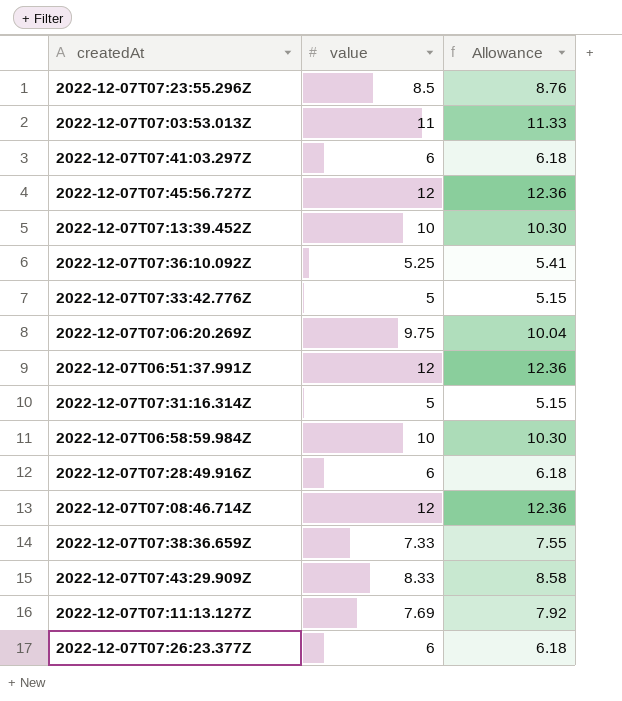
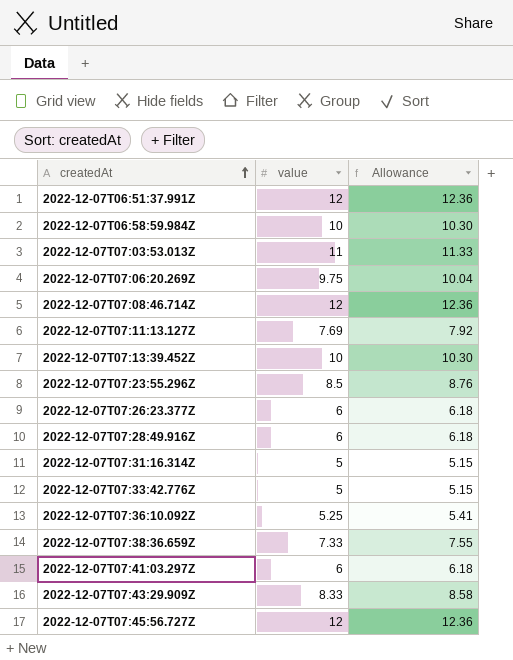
row order: none -> createdAt ascending

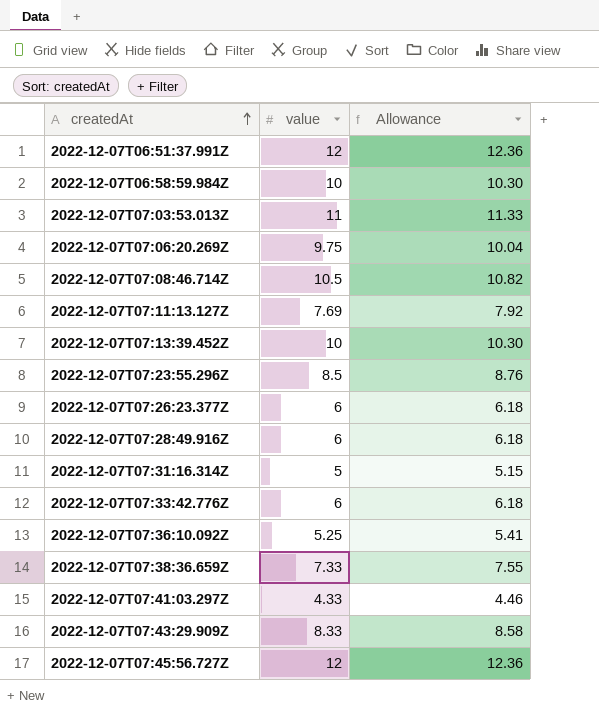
2022-12-07T07:08:46.714Z | value: 12 -> 10.5
2022-12-07T07:08:46.714Z | Allowance: 12.36 -> 10.82
2022-12-07T07:33:42.776Z | value: 5 -> 6
2022-12-07T07:33:42.776Z | Allowance: 5.15 -> 6.18
2022-12-07T07:41:03.297Z | value: 6 -> 4.33
2022-12-07T07:41:03.297Z | Allowance: 6.18 -> 4.46

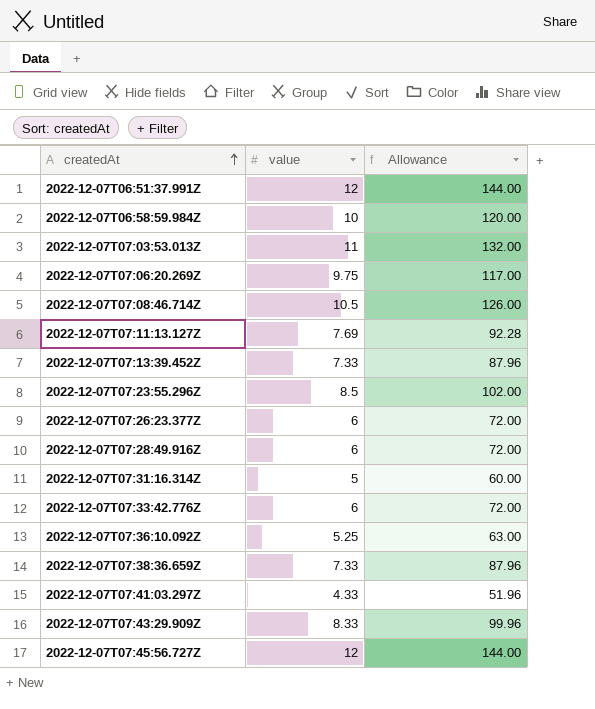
column Allowance | formula: [value] * 1.03 -> [value] * 12
2022-12-07T07:13:39.452Z | value: 10 -> 7.33

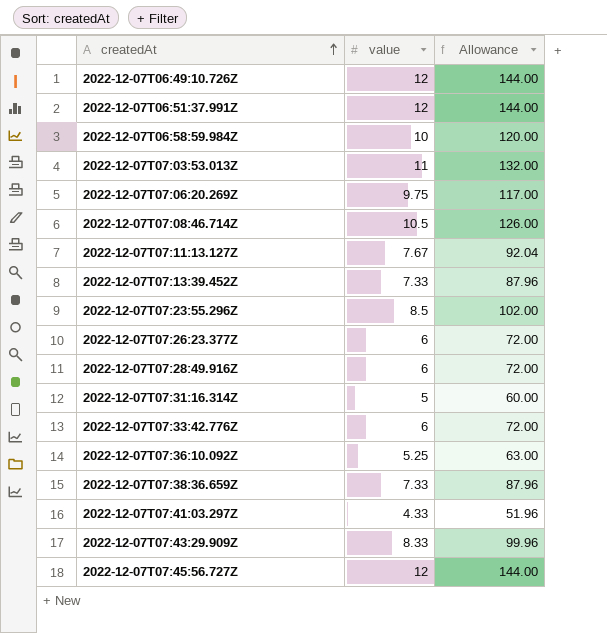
row 2022-12-07T06:49:10.726Z: none -> 12 | 144.00
2022-12-07T07:11:13.127Z | value: 7.69 -> 7.67
2022-12-07T07:11:13.127Z | Allowance: 92.28 -> 92.04

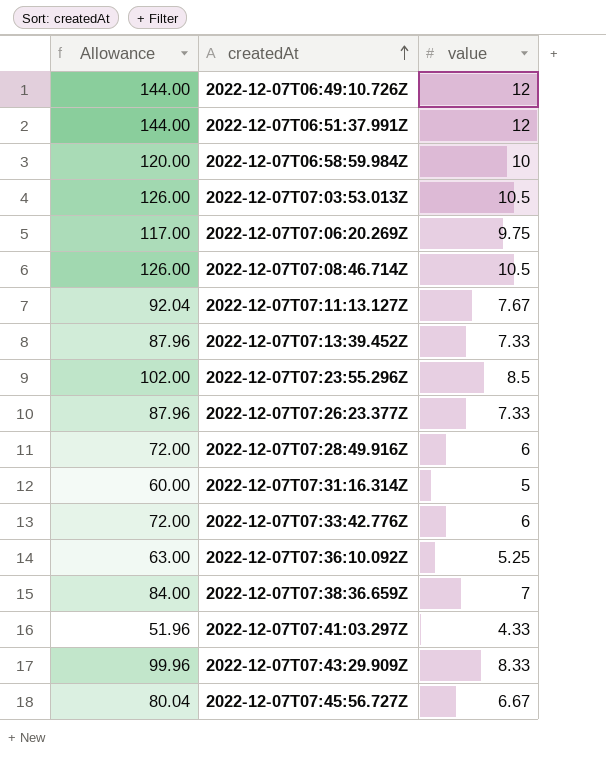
column Allowance | position: 3 -> 1
2022-12-07T07:03:53.013Z | Allowance: 132.00 -> 126.00
2022-12-07T07:03:53.013Z | value: 11 -> 10.5
2022-12-07T07:26:23.377Z | Allowance: 72.00 -> 87.96
2022-12-07T07:26:23.377Z | value: 6 -> 7.33
2022-12-07T07:38:36.659Z | Allowance: 87.96 -> 84.00
2022-12-07T07:38:36.659Z | value: 7.33 -> 7
2022-12-07T07:45:56.727Z | Allowance: 144.00 -> 80.04
2022-12-07T07:45:56.727Z | value: 12 -> 6.67

